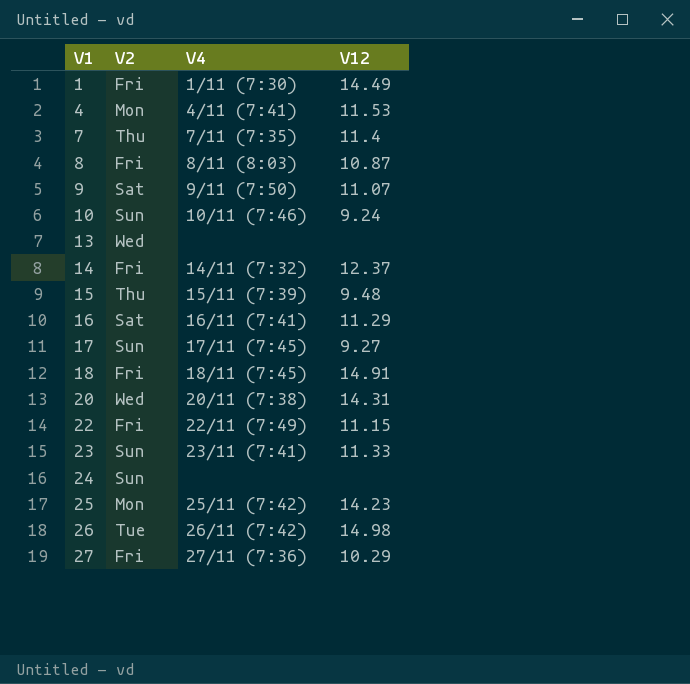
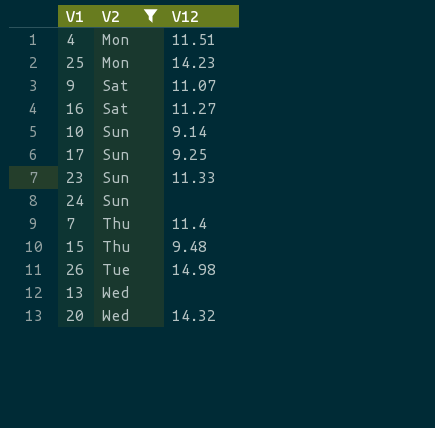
filter: none -> V2 != Fri
row order: V1 ascending -> V2 ascending
column V4 | position: 3 -> none
4 | V12: 11.53 -> 11.51
16 | V12: 11.29 -> 11.27
10 | V12: 9.24 -> 9.14
17 | V12: 9.27 -> 9.25
20 | V12: 14.31 -> 14.32

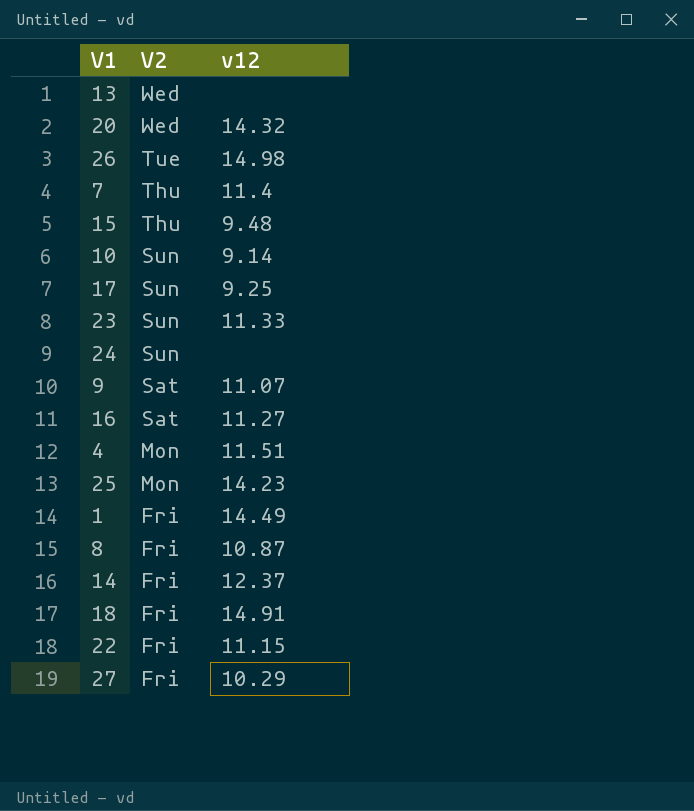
filter: V2 != Fri -> none
row order: V2 ascending -> V2 descending
column name: V12 -> v12

